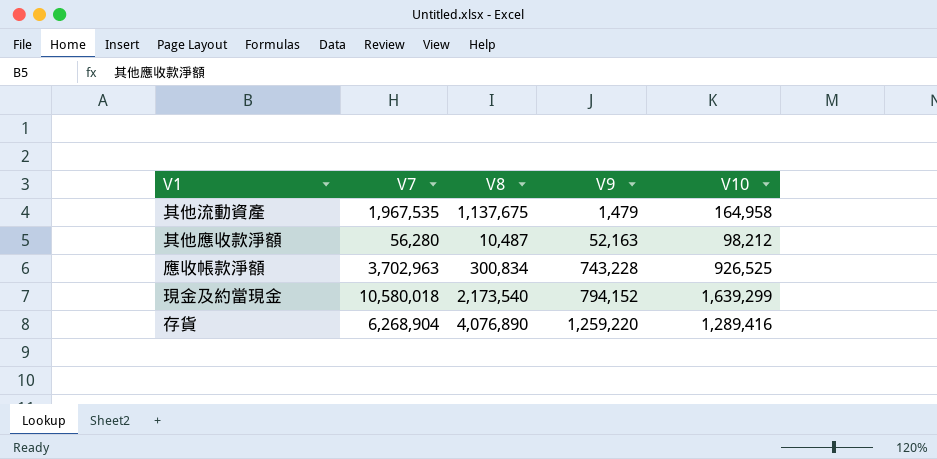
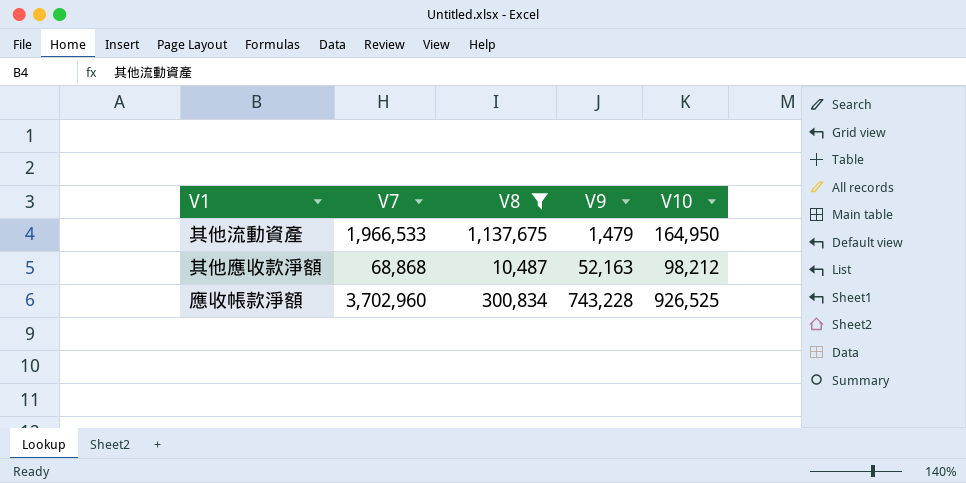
filter: none -> V8 <= 1,137,675
其他流動資產 | V7: 1,967,535 -> 1,966,533
其他流動資產 | V10: 164,958 -> 164,950
其他應收款淨額 | V7: 56,280 -> 68,868
應收帳款淨額 | V7: 3,702,963 -> 3,702,960

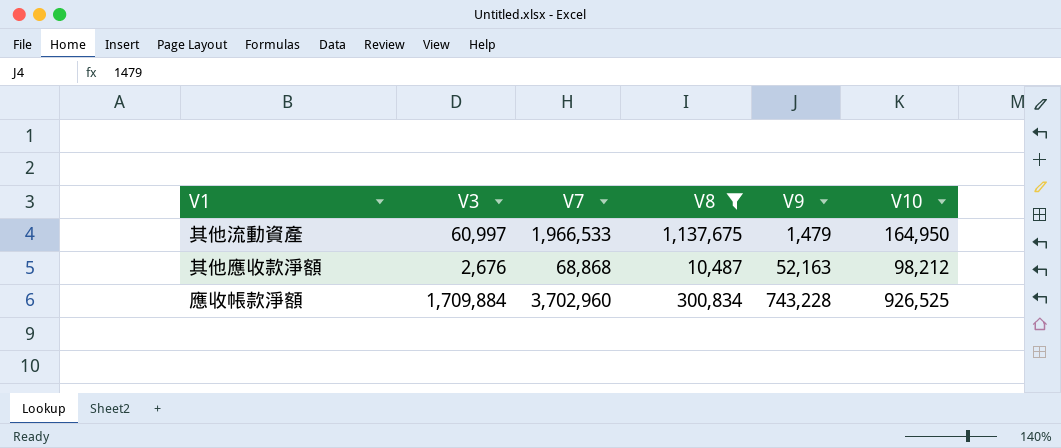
column V3 | position: none -> 2

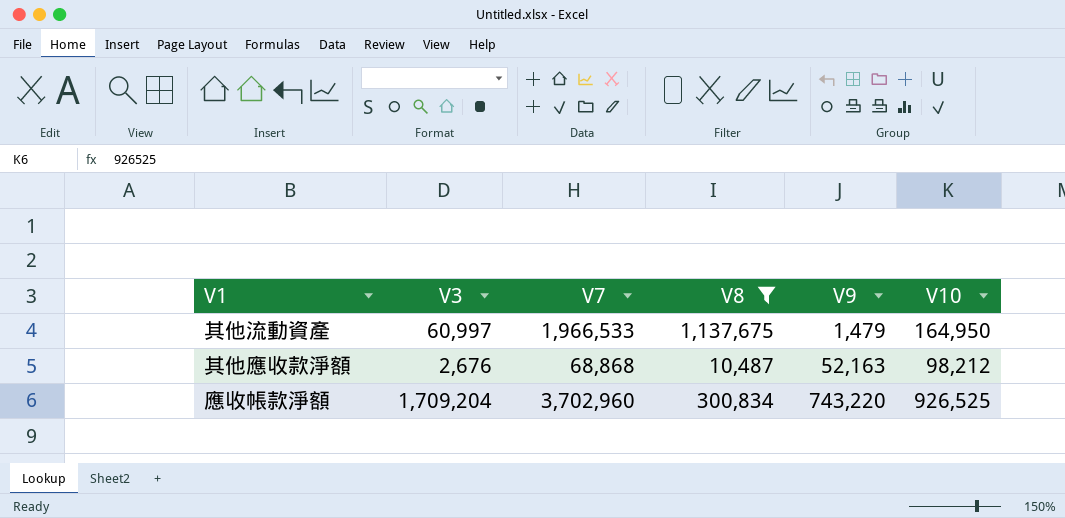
應收帳款淨額 | V3: 1,709,884 -> 1,709,204
應收帳款淨額 | V9: 743,228 -> 743,220

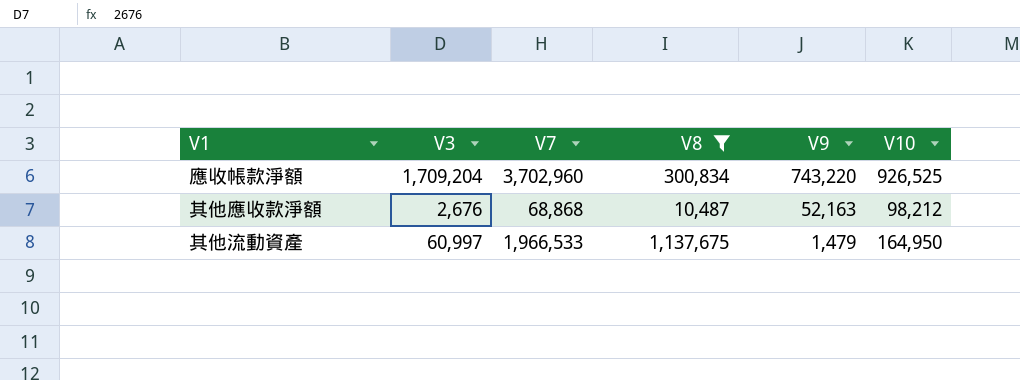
row order: V9 ascending -> V9 descending

